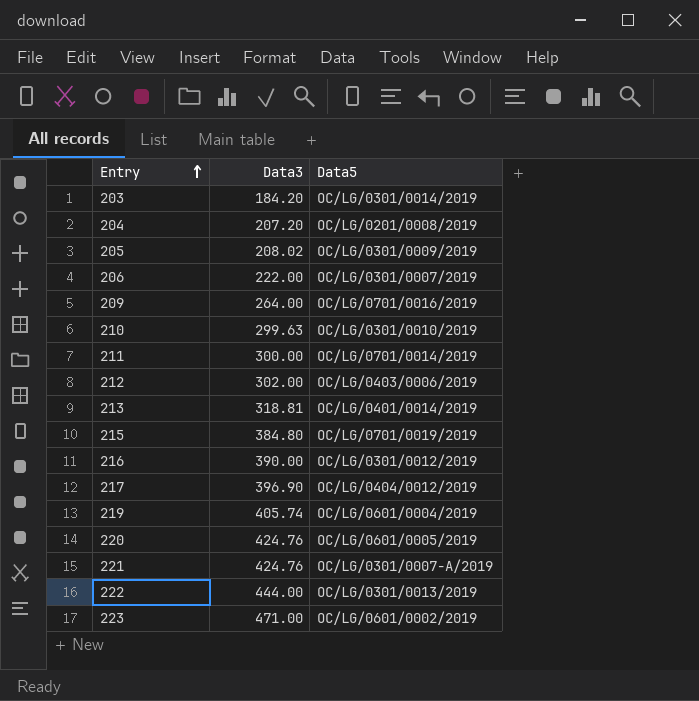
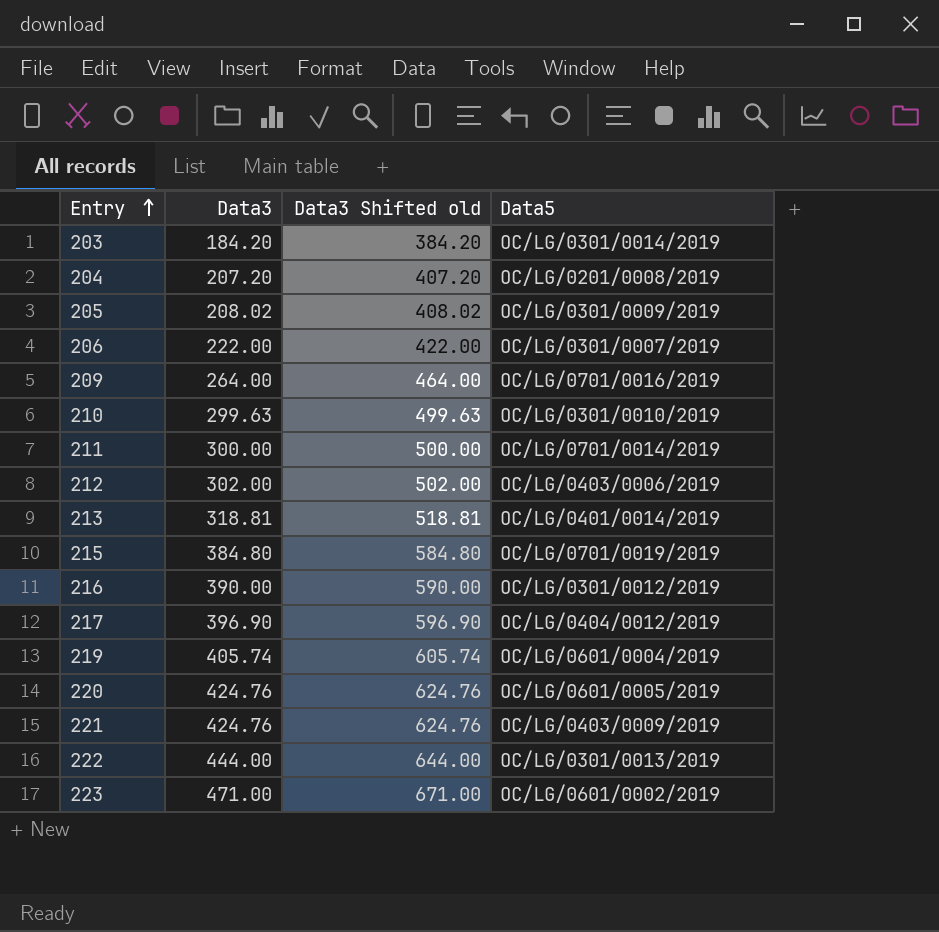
column Data3 Shifted old | formula: none -> [Data3] + 200
221 | Data5: OC/LG/0301/0007-A/2019 -> OC/LG/0403/0009/2019

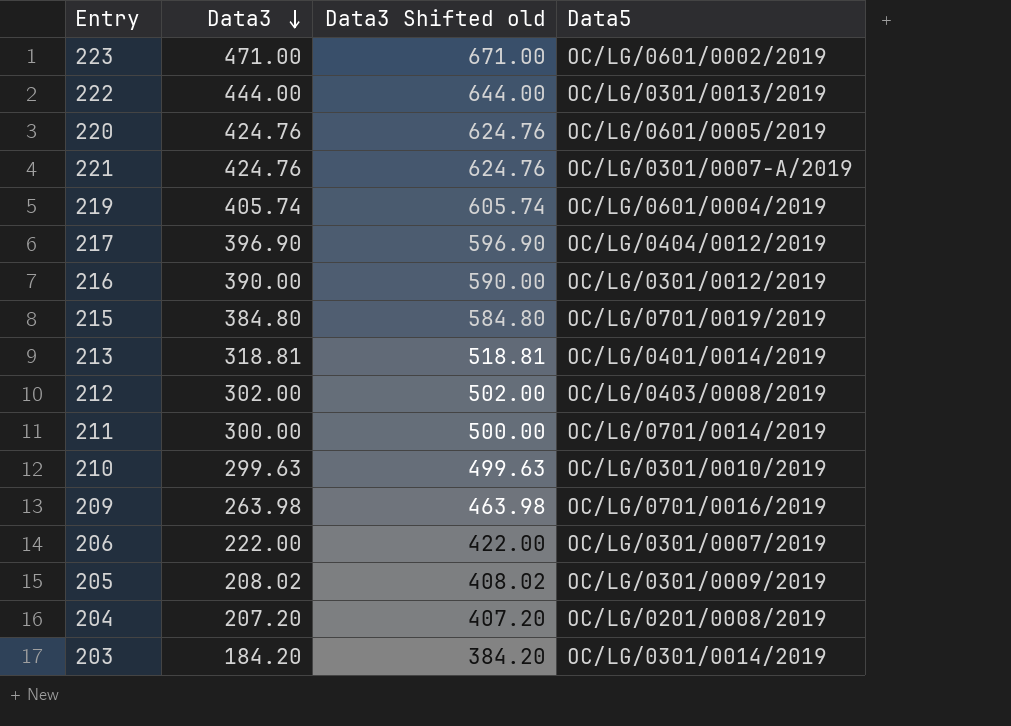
row order: Entry ascending -> Data3 descending
221 | Data5: OC/LG/0403/0009/2019 -> OC/LG/0301/0007-A/2019
212 | Data5: OC/LG/0403/0006/2019 -> OC/LG/0403/0008/2019
209 | Data3: 264.00 -> 263.98
209 | Data3 Shifted old: 464.00 -> 463.98

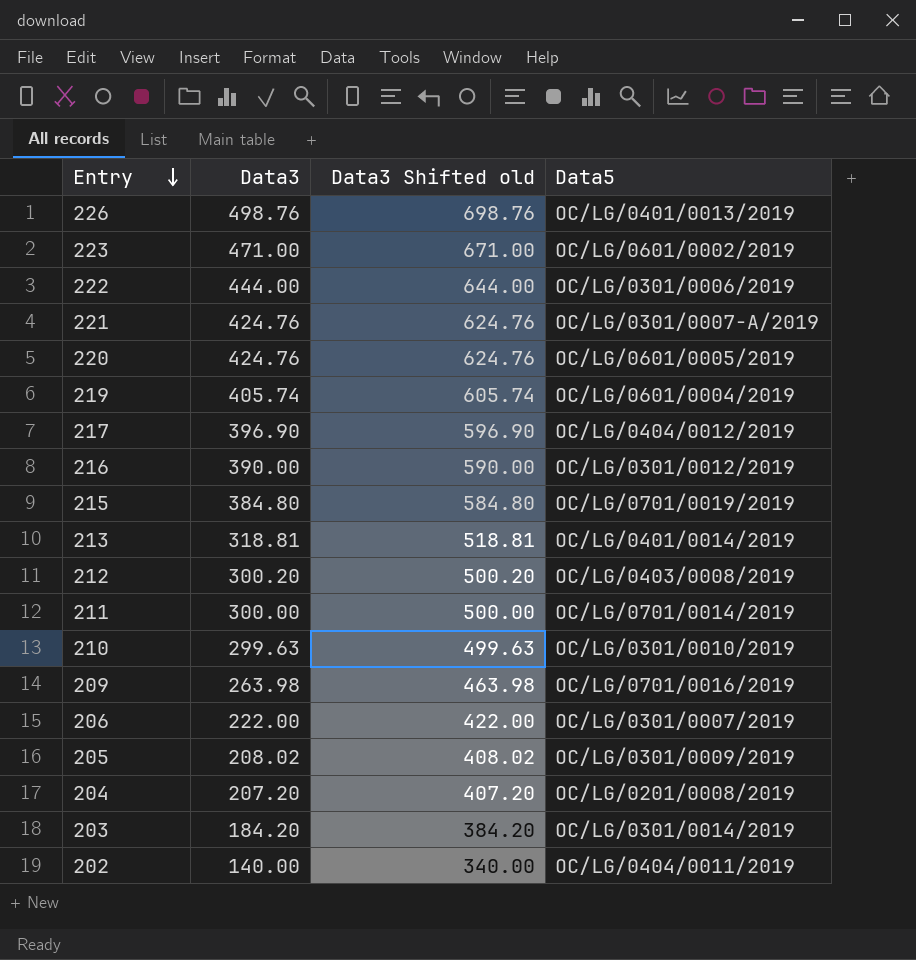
row order: Data3 descending -> Entry descending
row 226: none -> 498.76 | 698.76 | OC/LG/0401/0013/2019
222 | Data5: OC/LG/0301/0013/2019 -> OC/LG/0301/0006/2019
212 | Data3: 302.00 -> 300.20
212 | Data3 Shifted old: 502.00 -> 500.20
row 202: none -> 140.00 | 340.00 | OC/LG/0404/0011/2019

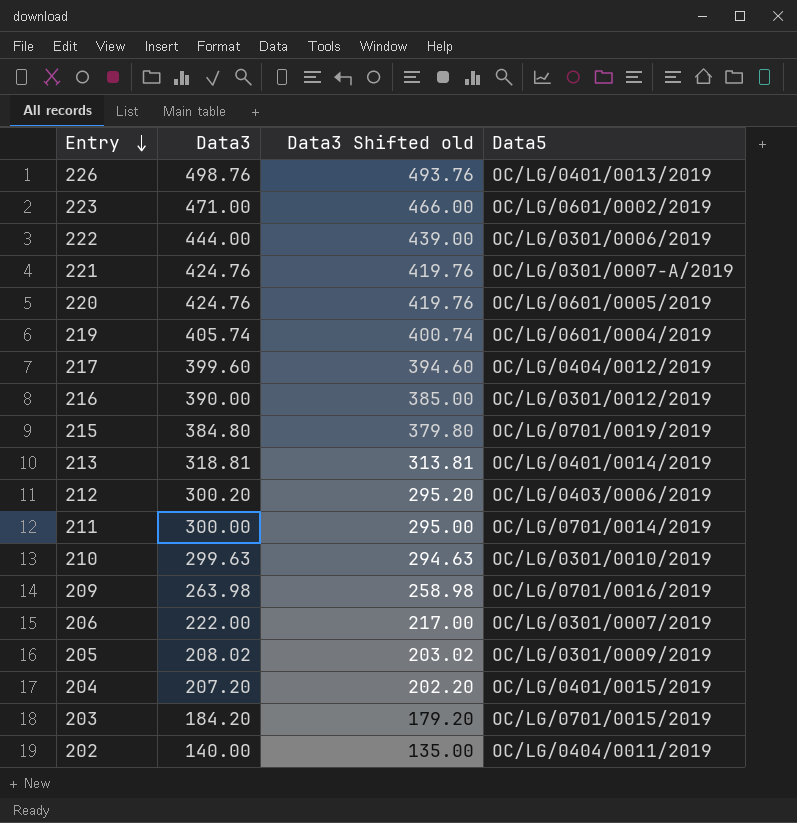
column Data3 Shifted old | formula: [Data3] + 200 -> [Data3] - 5
217 | Data3: 396.90 -> 399.60
212 | Data5: OC/LG/0403/0008/2019 -> OC/LG/0403/0006/2019
204 | Data5: OC/LG/0201/0008/2019 -> OC/LG/0401/0015/2019
203 | Data5: OC/LG/0301/0014/2019 -> OC/LG/0701/0015/2019

